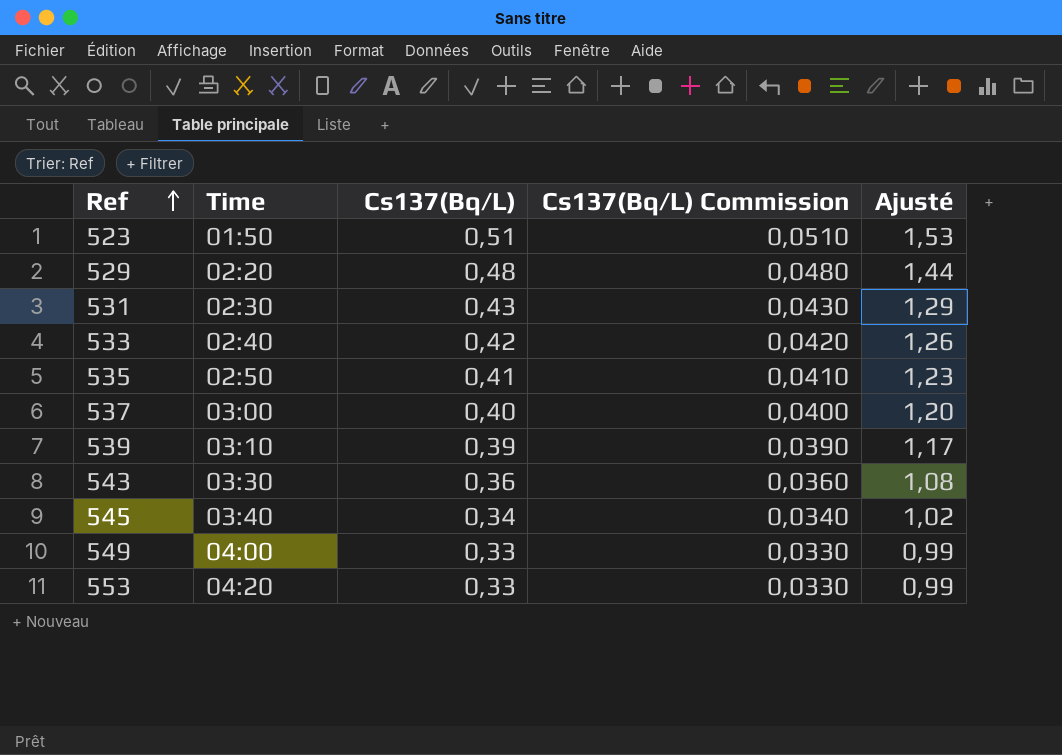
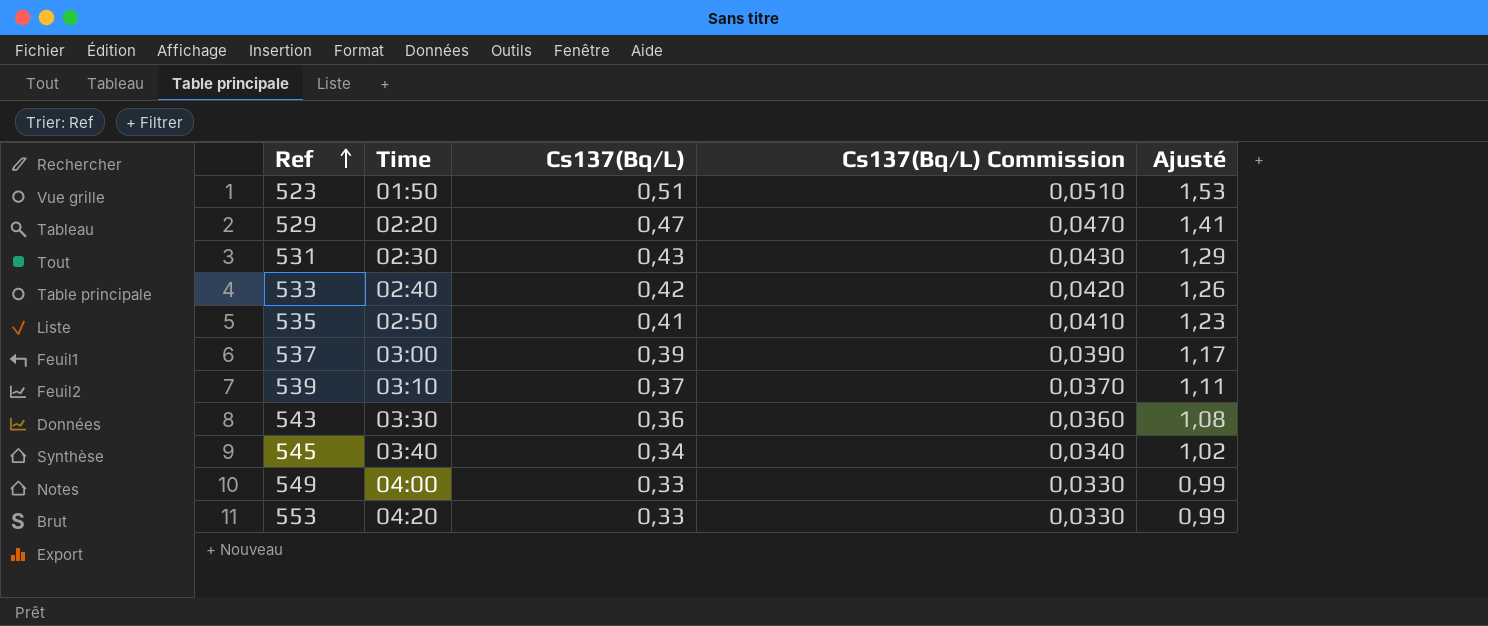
529 | Cs137(Bq/L): 0,48 -> 0,47
529 | Cs137(Bq/L) Commission: 0,0480 -> 0,0470
529 | Ajusté: 1,44 -> 1,41
537 | Cs137(Bq/L): 0,40 -> 0,39
537 | Cs137(Bq/L) Commission: 0,0400 -> 0,0390
537 | Ajusté: 1,20 -> 1,17
539 | Cs137(Bq/L): 0,39 -> 0,37
539 | Cs137(Bq/L) Commission: 0,0390 -> 0,0370
539 | Ajusté: 1,17 -> 1,11

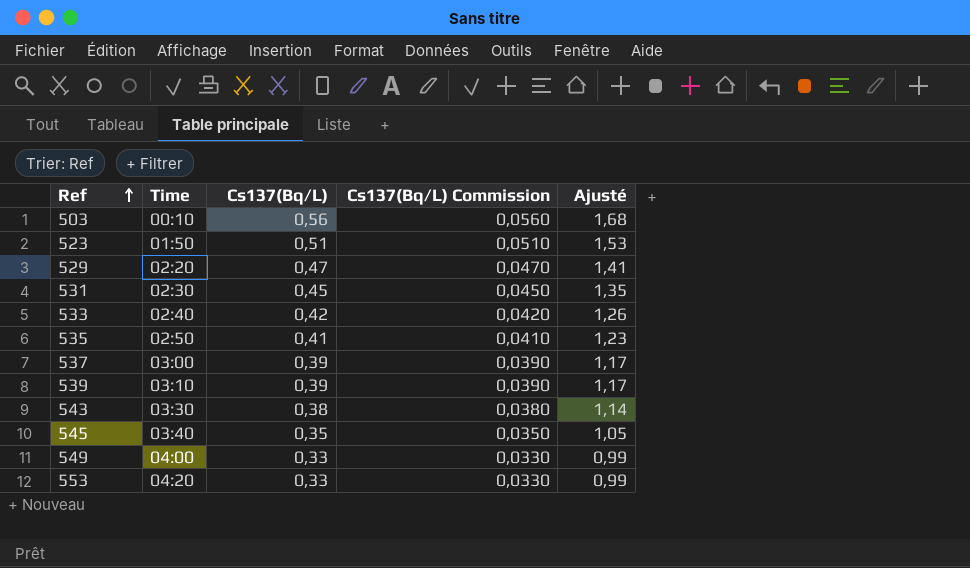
row 503: none -> 00:10 | 0,56 | 0,0560 | 1,68
531 | Cs137(Bq/L): 0,43 -> 0,45
531 | Cs137(Bq/L) Commission: 0,0430 -> 0,0450
531 | Ajusté: 1,29 -> 1,35
539 | Cs137(Bq/L): 0,37 -> 0,39
539 | Cs137(Bq/L) Commission: 0,0370 -> 0,0390
539 | Ajusté: 1,11 -> 1,17
543 | Cs137(Bq/L): 0,36 -> 0,38
543 | Cs137(Bq/L) Commission: 0,0360 -> 0,0380
543 | Ajusté: 1,08 -> 1,14
545 | Cs137(Bq/L): 0,34 -> 0,35
545 | Cs137(Bq/L) Commission: 0,0340 -> 0,0350
545 | Ajusté: 1,02 -> 1,05

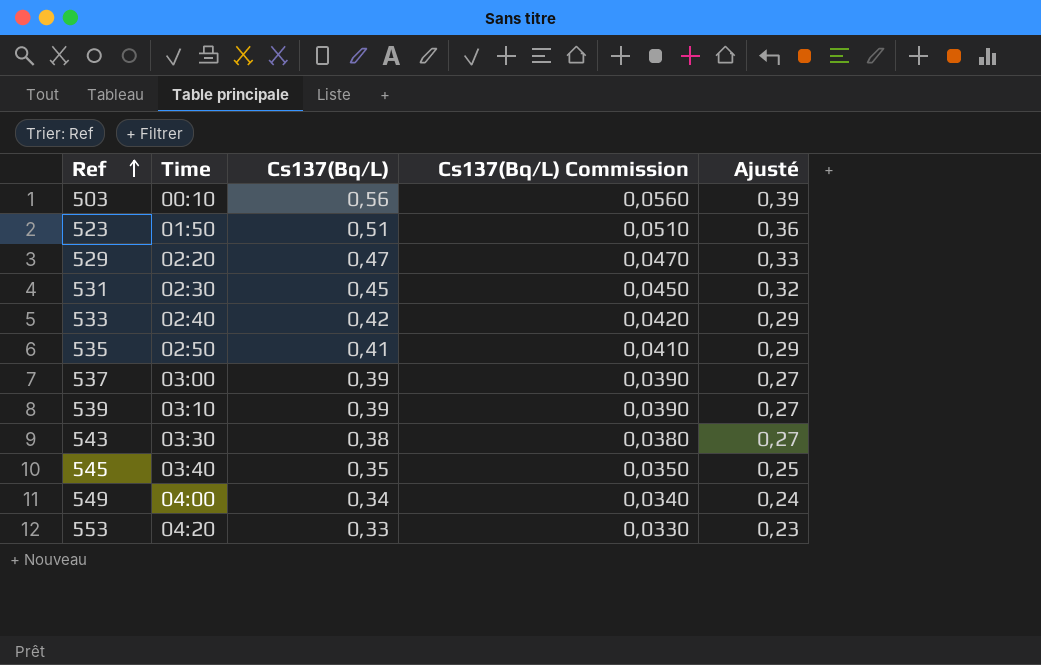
column Ajusté | formula: [Cs137(Bq/L)] * 3 -> [Cs137(Bq/L)] * 0,7
549 | Cs137(Bq/L): 0,33 -> 0,34
549 | Cs137(Bq/L) Commission: 0,0330 -> 0,0340

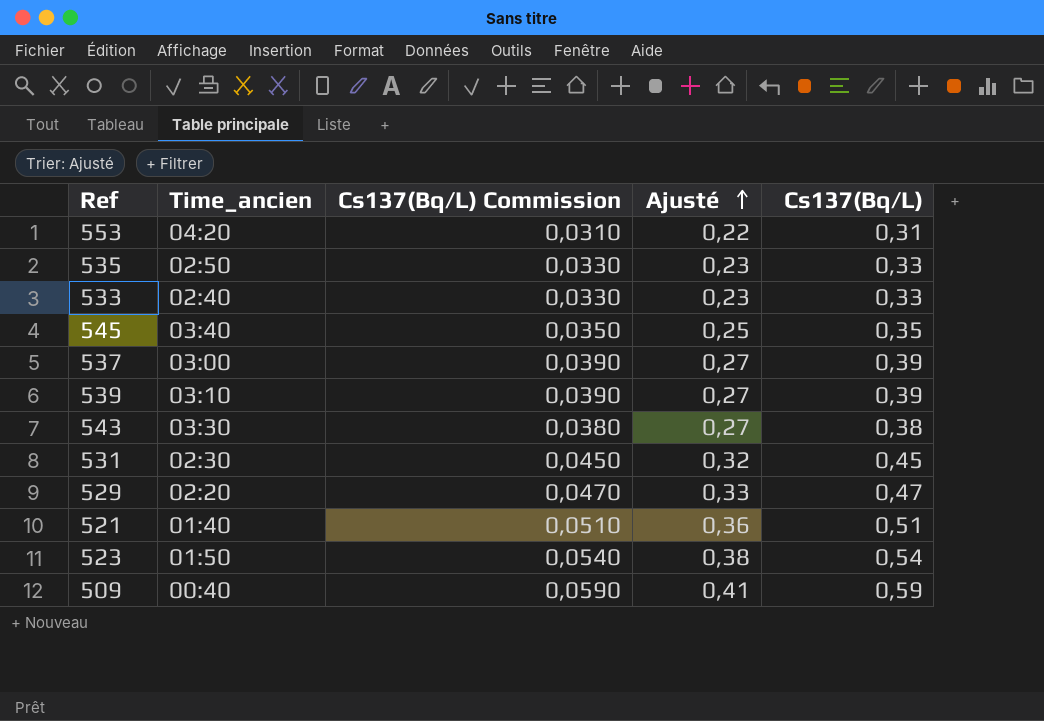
row order: Ref ascending -> Ajusté ascending
column name: Time -> Time_ancien
column Cs137(Bq/L) | position: 3 -> 5
row 503: 00:10 | 0,56 | 0,0560 | 0,39 -> none
row 549: 04:00 | 0,34 | 0,0340 | 0,24 -> none
553 | Cs137(Bq/L) Commission: 0,0330 -> 0,0310
553 | Ajusté: 0,23 -> 0,22
553 | Cs137(Bq/L): 0,33 -> 0,31
535 | Cs137(Bq/L) Commission: 0,0410 -> 0,0330
535 | Ajusté: 0,29 -> 0,23
535 | Cs137(Bq/L): 0,41 -> 0,33
533 | Cs137(Bq/L) Commission: 0,0420 -> 0,0330
533 | Ajusté: 0,29 -> 0,23
533 | Cs137(Bq/L): 0,42 -> 0,33
row 521: none -> 01:40 | 0,0510 | 0,36 | 0,51
523 | Cs137(Bq/L) Commission: 0,0510 -> 0,0540
523 | Ajusté: 0,36 -> 0,38
523 | Cs137(Bq/L): 0,51 -> 0,54
row 509: none -> 00:40 | 0,0590 | 0,41 | 0,59

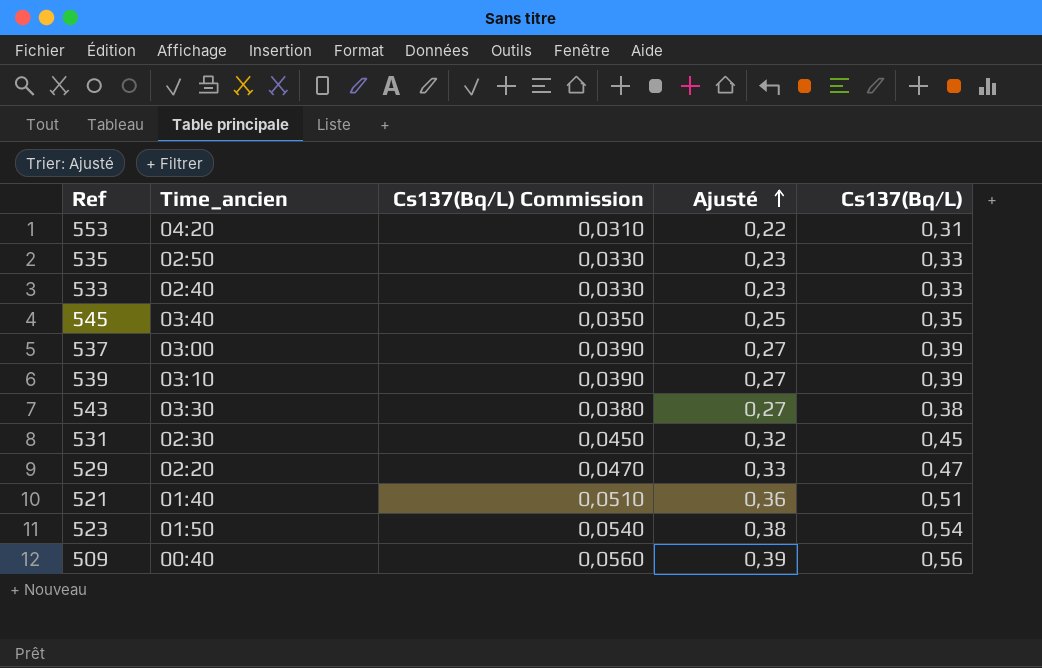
509 | Cs137(Bq/L) Commission: 0,0590 -> 0,0560
509 | Ajusté: 0,41 -> 0,39
509 | Cs137(Bq/L): 0,59 -> 0,56

